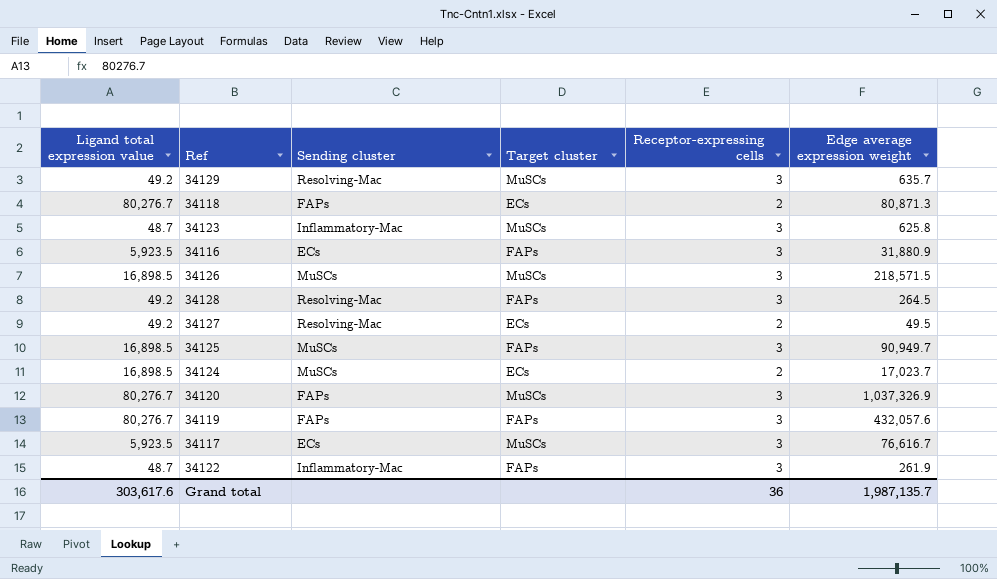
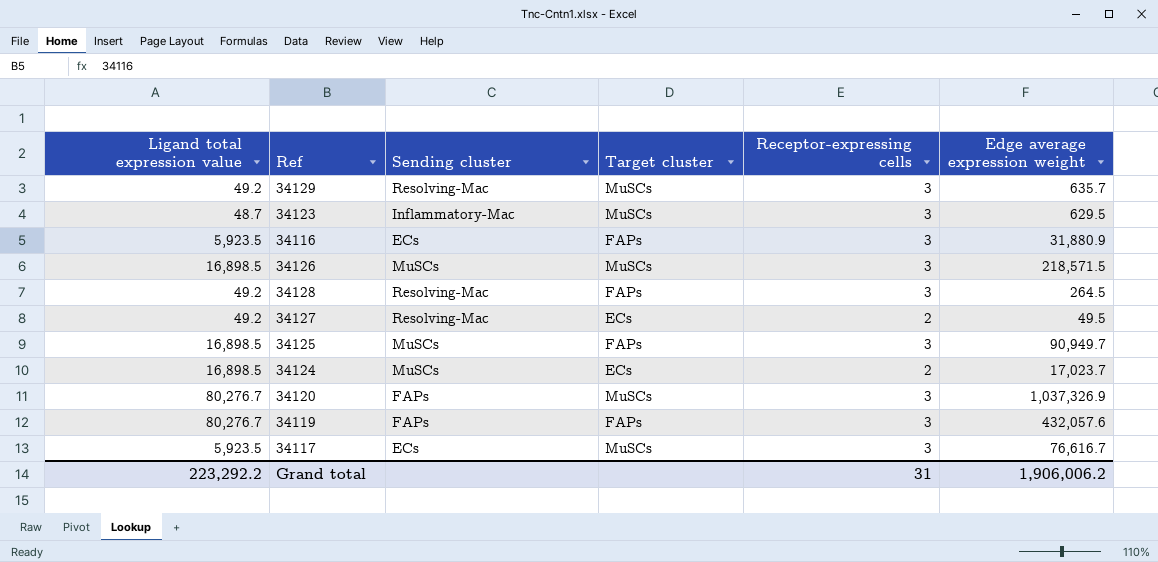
row 34118: 80,276.7 | FAPs | ECs | 2 | 80,871.3 -> none
row 34122: 48.7 | Inflammatory-Mac | FAPs | 3 | 261.9 -> none
34123 | Edge average expression weight: 625.8 -> 629.5
Grand total | Ligand total expression value: 303,617.6 -> 223,292.2
Grand total | Receptor-expressing cells: 36 -> 31
Grand total | Edge average expression weight: 1,987,135.7 -> 1,906,006.2

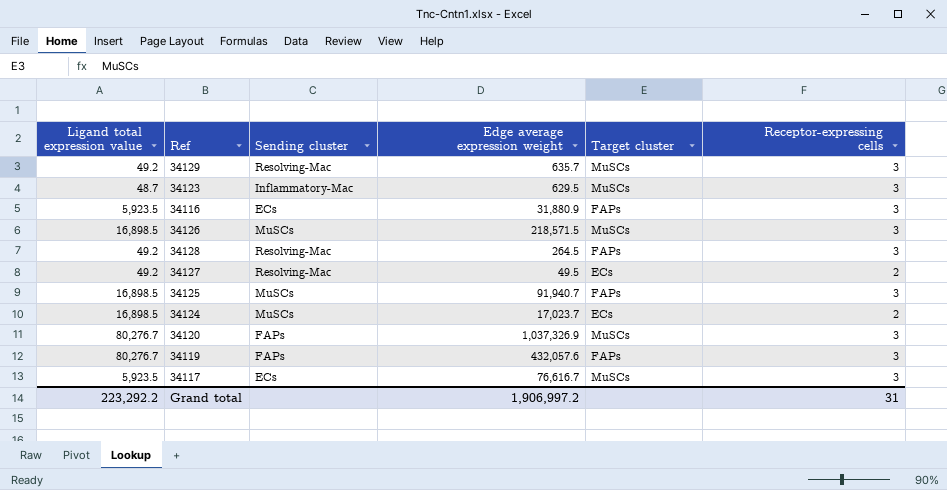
column Edge average expression weight | position: 6 -> 4
34125 | Edge average expression weight: 90,949.7 -> 91,940.7
Grand total | Edge average expression weight: 1,906,006.2 -> 1,906,997.2

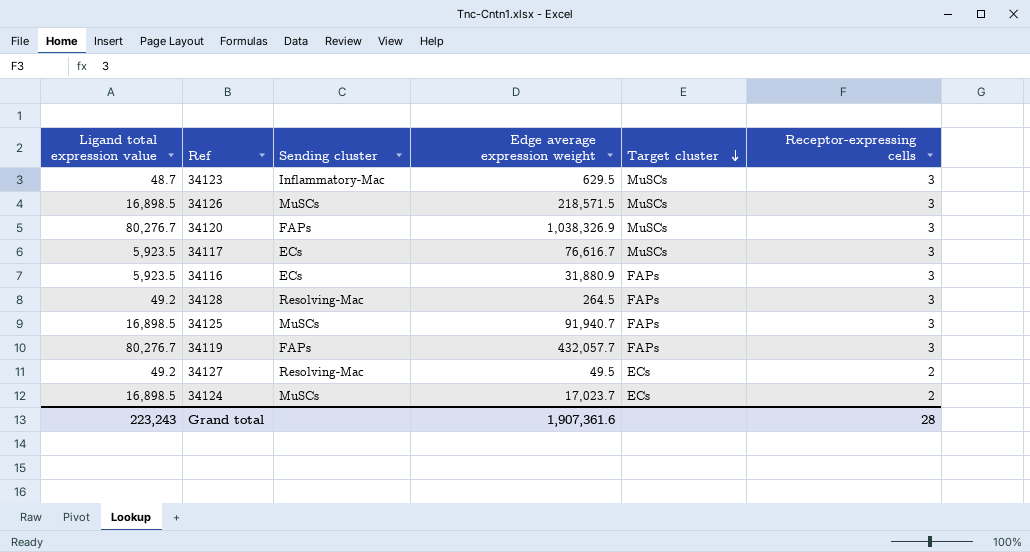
row order: none -> Target cluster descending
row 34129: 49.2 | Resolving-Mac | 635.7 | MuSCs | 3 -> none
34120 | Edge average expression weight: 1,037,326.9 -> 1,038,326.9
34119 | Edge average expression weight: 432,057.6 -> 432,057.7
Grand total | Ligand total expression value: 223,292.2 -> 223,243
Grand total | Edge average expression weight: 1,906,997.2 -> 1,907,361.6
Grand total | Receptor-expressing cells: 31 -> 28

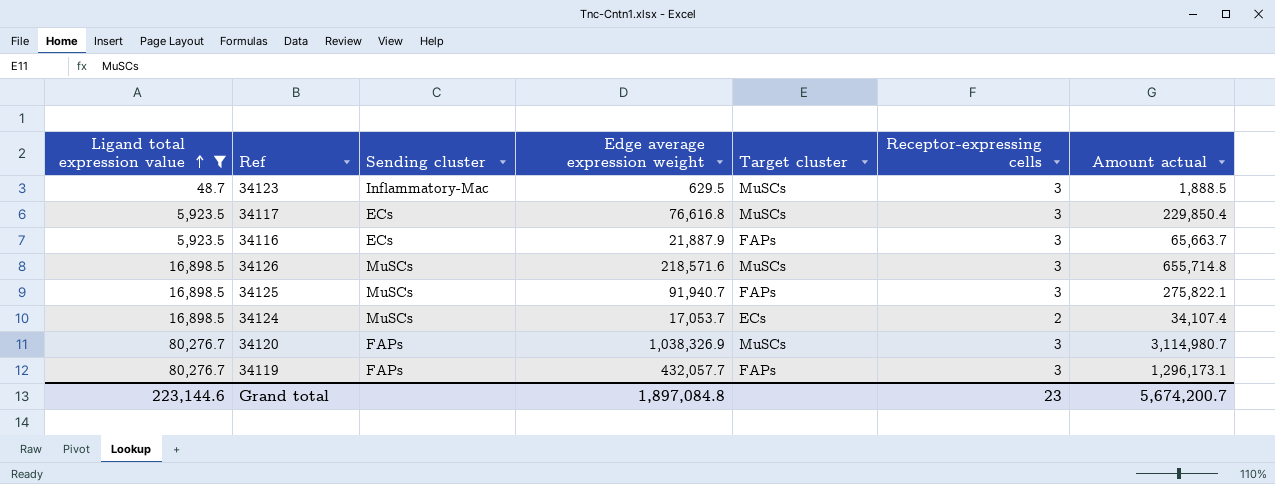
filter: none -> Ligand total expression value != 49.2
row order: Target cluster descending -> Ligand total expression value ascending
column Amount actual | formula: none -> [Edge average expression weight] * [Receptor-expressing cells]
34117 | Edge average expression weight: 76,616.7 -> 76,616.8
34116 | Edge average expression weight: 31,880.9 -> 21,887.9
34126 | Edge average expression weight: 218,571.5 -> 218,571.6
34124 | Edge average expression weight: 17,023.7 -> 17,053.7
Grand total | Ligand total expression value: 223,243 -> 223,144.6
Grand total | Edge average expression weight: 1,907,361.6 -> 1,897,084.8
Grand total | Receptor-expressing cells: 28 -> 23

